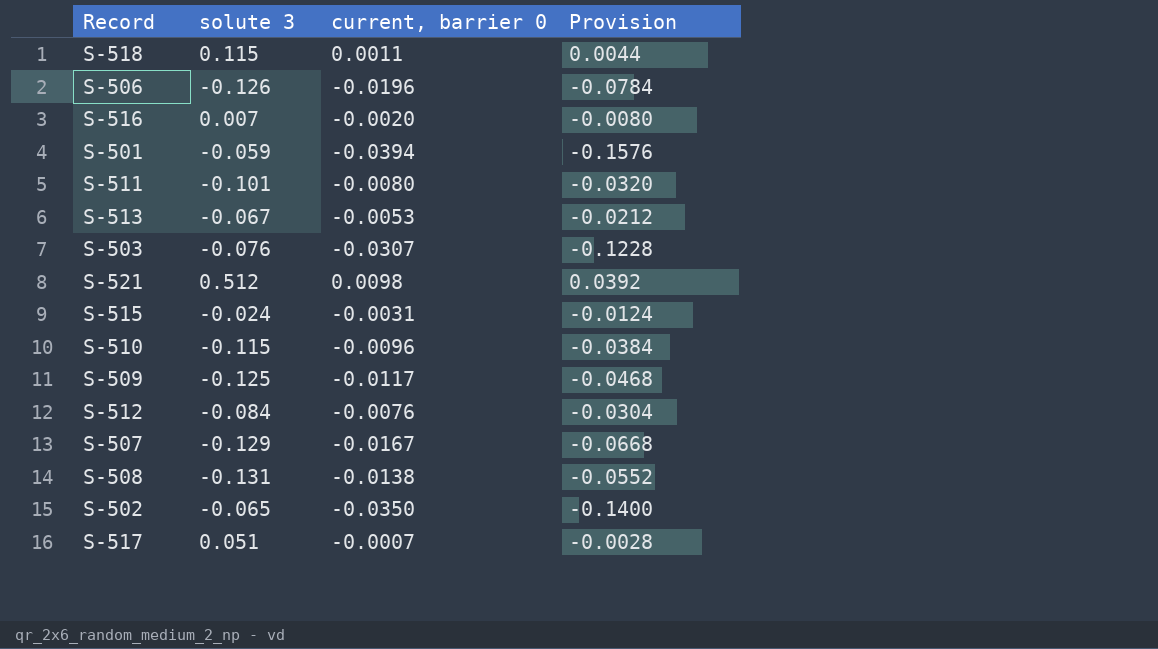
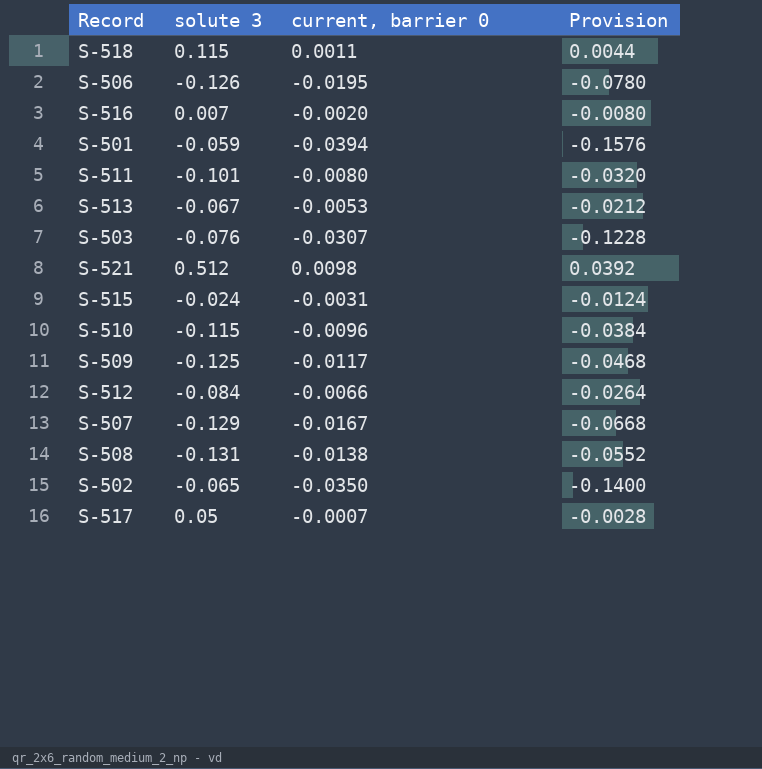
S-506 | current, barrier 0: -0.0196 -> -0.0195
S-506 | Provision: -0.0784 -> -0.0780
S-512 | current, barrier 0: -0.0076 -> -0.0066
S-512 | Provision: -0.0304 -> -0.0264
S-517 | solute 3: 0.051 -> 0.05

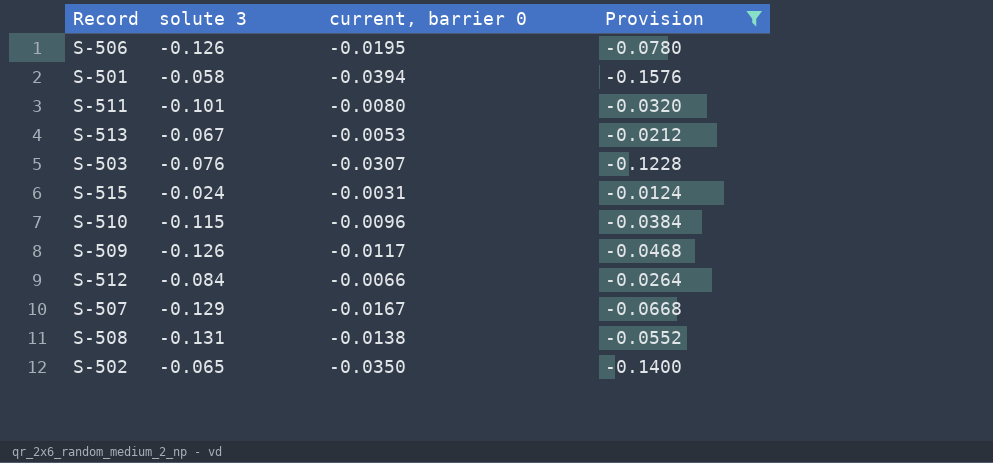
filter: none -> Provision <= -0.0124
S-501 | solute 3: -0.059 -> -0.058
S-509 | solute 3: -0.125 -> -0.126

